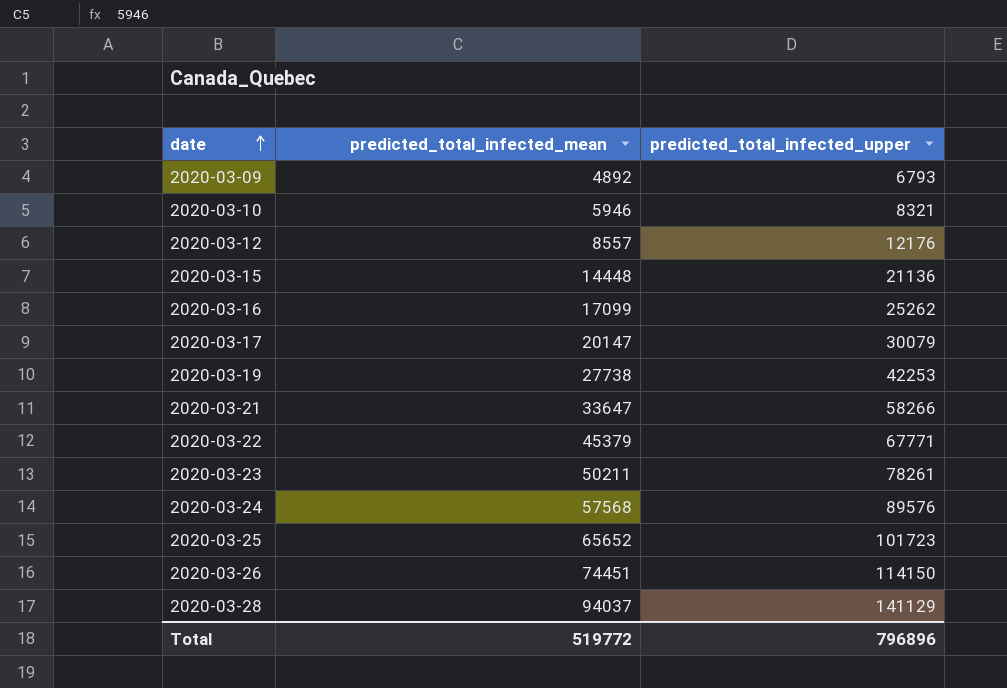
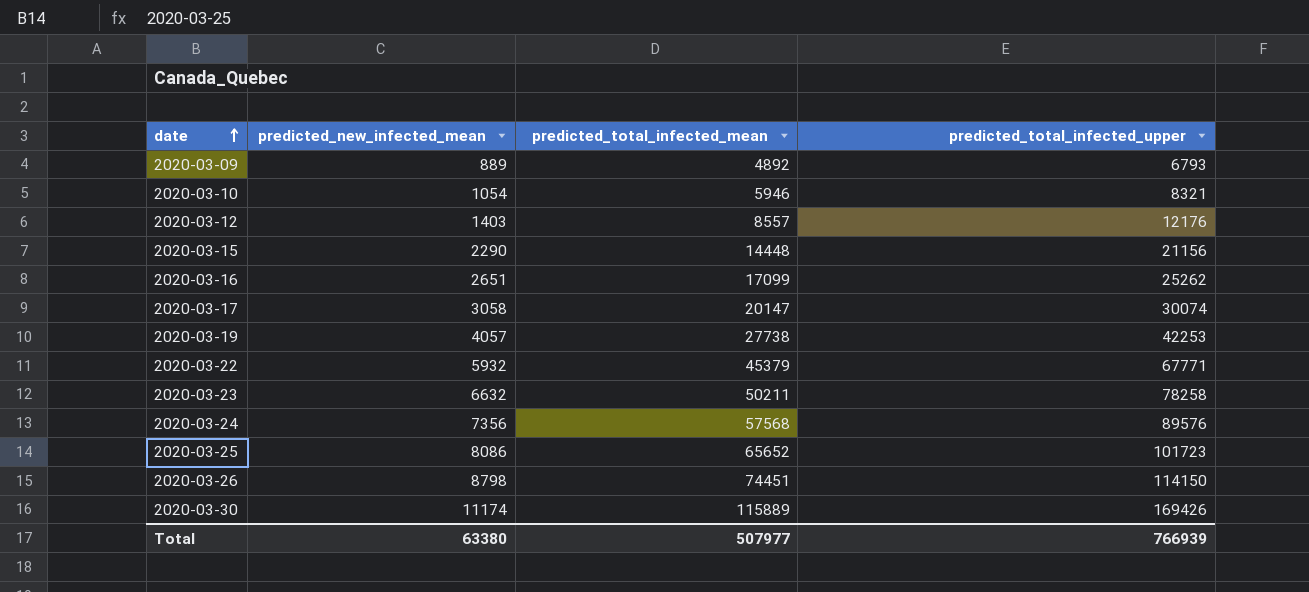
column predicted_new_infected_mean | position: none -> 2
row 2020-03-21: 33647 | 58266 -> none
row 2020-03-28: 94037 | 141129 -> none
2020-03-15 | predicted_total_infected_upper: 21136 -> 21156
2020-03-17 | predicted_total_infected_upper: 30079 -> 30074
2020-03-23 | predicted_total_infected_upper: 78261 -> 78258
row 2020-03-30: none -> 11174 | 115889 | 169426
Total | predicted_total_infected_mean: 519772 -> 507977
Total | predicted_total_infected_upper: 796896 -> 766939

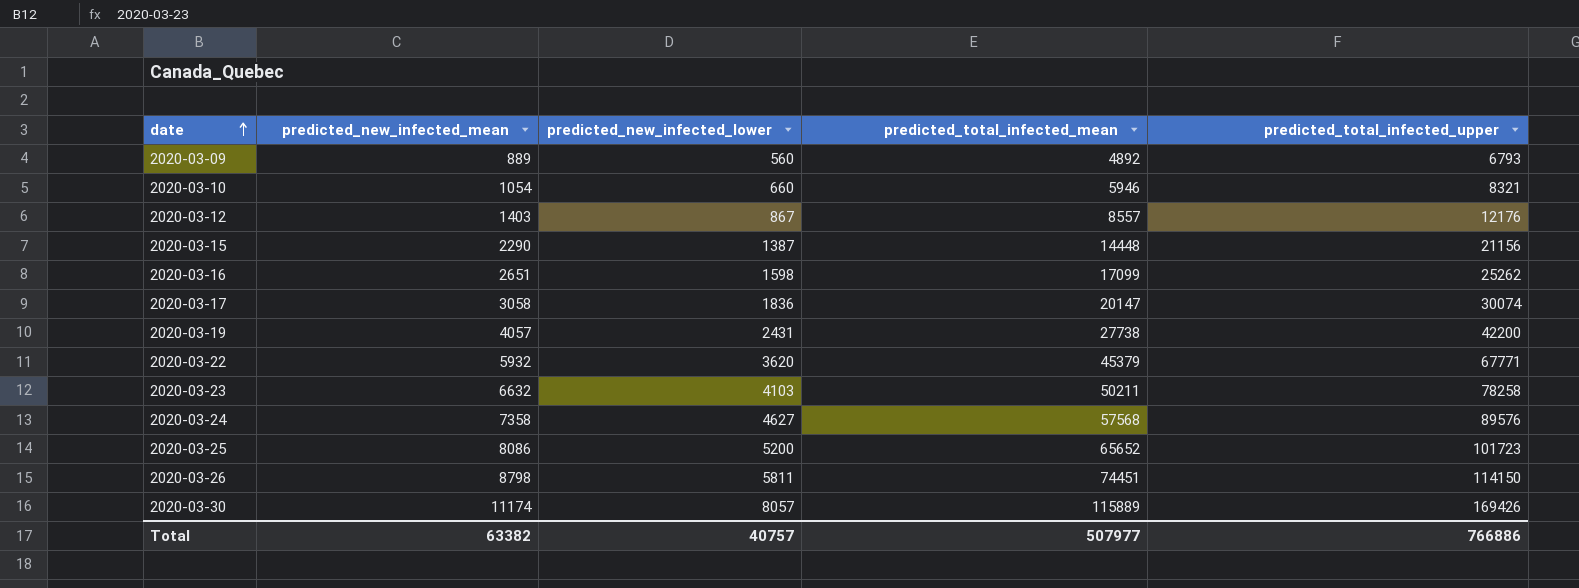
column predicted_new_infected_lower | position: none -> 3
2020-03-19 | predicted_total_infected_upper: 42253 -> 42200
2020-03-24 | predicted_new_infected_mean: 7356 -> 7358
Total | predicted_new_infected_mean: 63380 -> 63382
Total | predicted_total_infected_upper: 766939 -> 766886

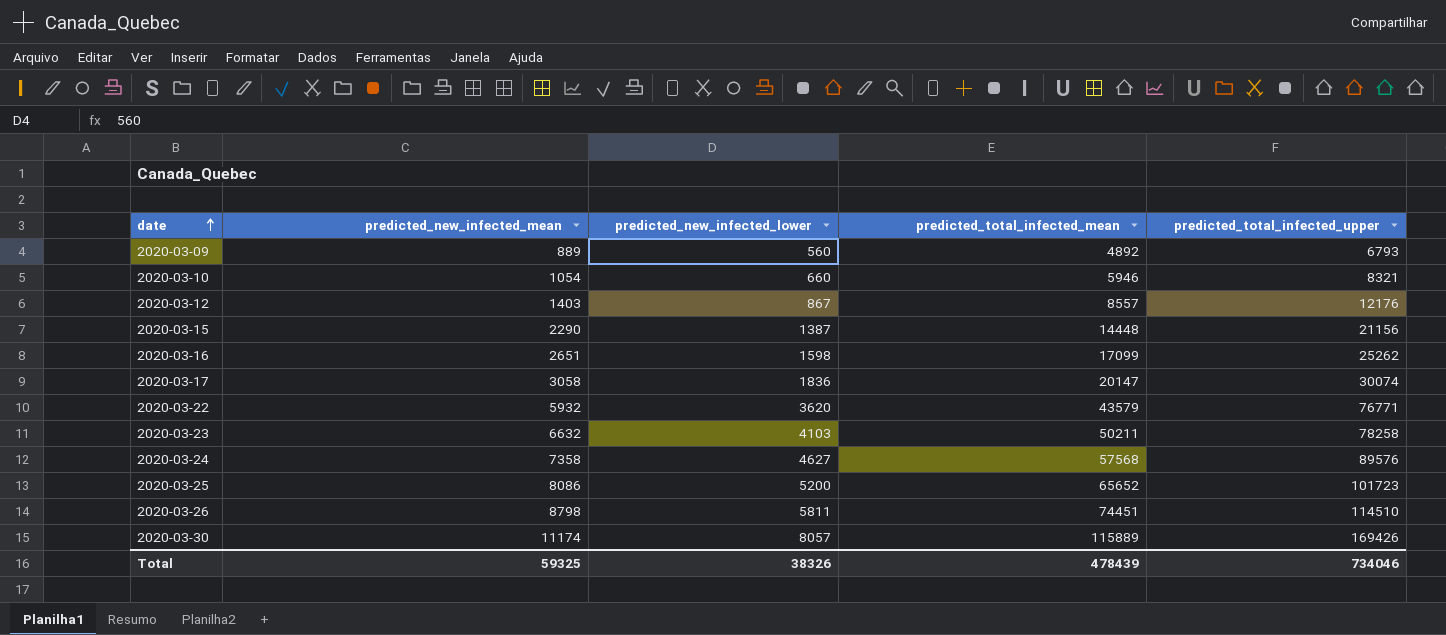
row 2020-03-19: 4057 | 2431 | 27738 | 42200 -> none
2020-03-22 | predicted_total_infected_mean: 45379 -> 43579
2020-03-22 | predicted_total_infected_upper: 67771 -> 76771
2020-03-26 | predicted_total_infected_upper: 114150 -> 114510
Total | predicted_new_infected_mean: 63382 -> 59325
Total | predicted_new_infected_lower: 40757 -> 38326
Total | predicted_total_infected_mean: 507977 -> 478439
Total | predicted_total_infected_upper: 766886 -> 734046

